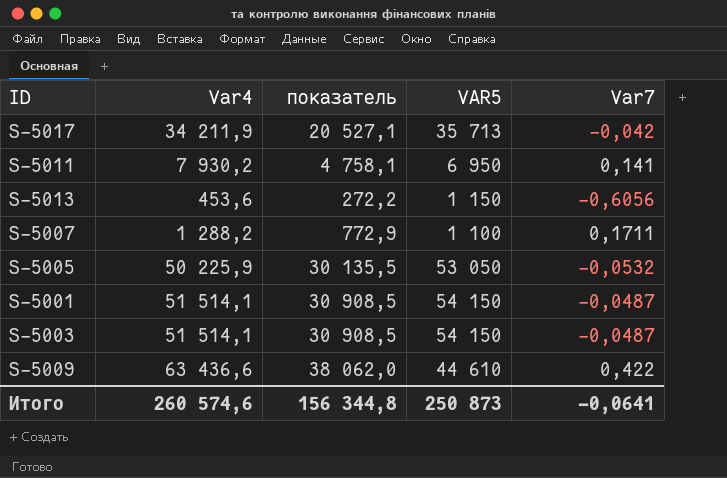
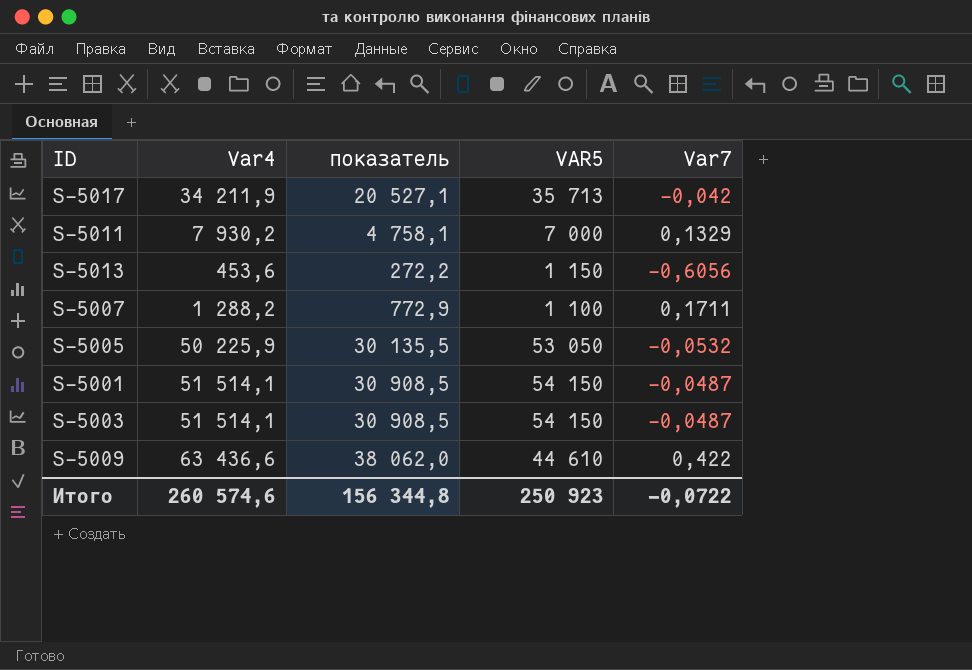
S-5011 | VAR5: 6 950 -> 7 000
S-5011 | Var7: 0,141 -> 0,1329
Итого | VAR5: 250 873 -> 250 923
Итого | Var7: -0,0641 -> -0,0722

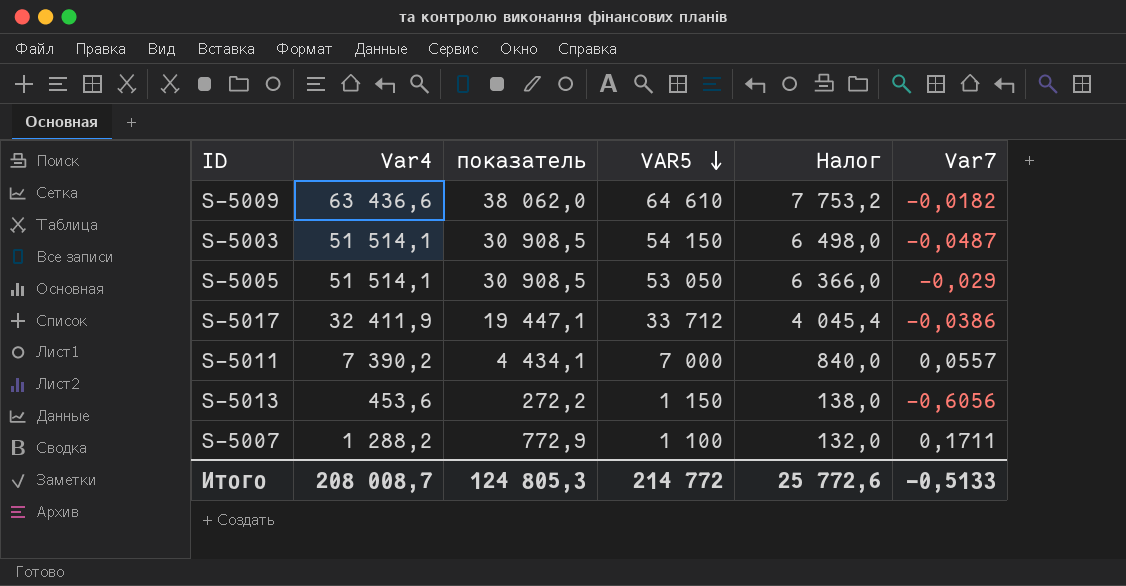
row order: none -> VAR5 descending
column Налог | formula: none -> [VAR5] * 0,12
row S-5001: 51 514,1 | 30 908,5 | 54 150 | -0,0487 -> none
S-5009 | VAR5: 44 610 -> 64 610
S-5009 | Var7: 0,422 -> -0,0182
S-5005 | Var4: 50 225,9 -> 51 514,1
S-5005 | показатель: 30 135,5 -> 30 908,5
S-5005 | Var7: -0,0532 -> -0,029
S-5017 | Var4: 34 211,9 -> 32 411,9
S-5017 | показатель: 20 527,1 -> 19 447,1
S-5017 | VAR5: 35 713 -> 33 712
S-5017 | Var7: -0,042 -> -0,0386
S-5011 | Var4: 7 930,2 -> 7 390,2
S-5011 | показатель: 4 758,1 -> 4 434,1
S-5011 | Var7: 0,1329 -> 0,0557
Итого | Var4: 260 574,6 -> 208 008,7
Итого | показатель: 156 344,8 -> 124 805,3
Итого | VAR5: 250 923 -> 214 772
Итого | Var7: -0,0722 -> -0,5133

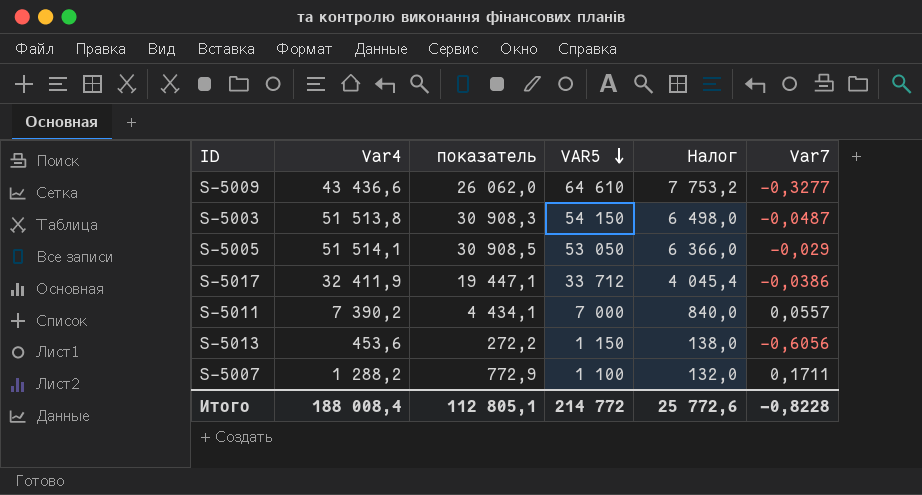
S-5009 | Var4: 63 436,6 -> 43 436,6
S-5009 | показатель: 38 062,0 -> 26 062,0
S-5009 | Var7: -0,0182 -> -0,3277
S-5003 | Var4: 51 514,1 -> 51 513,8
S-5003 | показатель: 30 908,5 -> 30 908,3
Итого | Var4: 208 008,7 -> 188 008,4
Итого | показатель: 124 805,3 -> 112 805,1
Итого | Var7: -0,5133 -> -0,8228

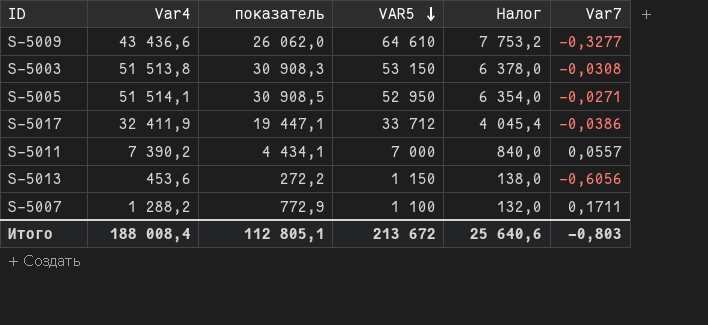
S-5003 | VAR5: 54 150 -> 53 150
S-5003 | Налог: 6 498,0 -> 6 378,0
S-5003 | Var7: -0,0487 -> -0,0308
S-5005 | VAR5: 53 050 -> 52 950
S-5005 | Налог: 6 366,0 -> 6 354,0
S-5005 | Var7: -0,029 -> -0,0271
Итого | VAR5: 214 772 -> 213 672
Итого | Налог: 25 772,6 -> 25 640,6
Итого | Var7: -0,8228 -> -0,803

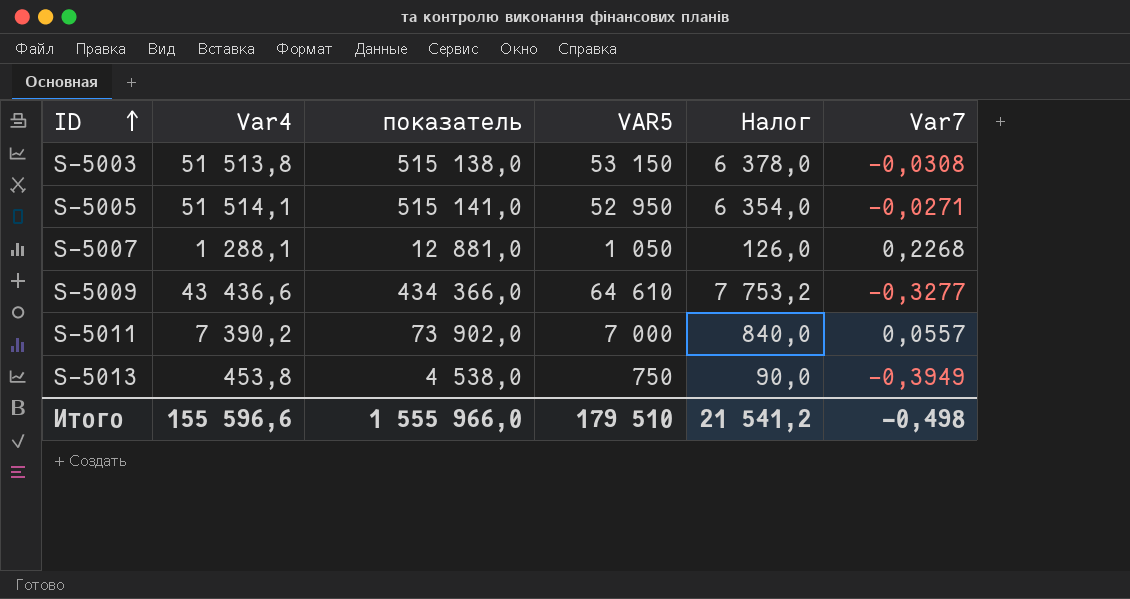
row order: VAR5 descending -> ID ascending
column показатель | formula: [Var4] * 0,6 -> [Var4] * 10
row S-5017: 32 411,9 | 19 447,1 | 33 712 | 4 045,4 | -0,0386 -> none
S-5007 | Var4: 1 288,2 -> 1 288,1
S-5007 | VAR5: 1 100 -> 1 050
S-5007 | Налог: 132,0 -> 126,0
S-5007 | Var7: 0,1711 -> 0,2268
S-5013 | Var4: 453,6 -> 453,8
S-5013 | VAR5: 1 150 -> 750
S-5013 | Налог: 138,0 -> 90,0
S-5013 | Var7: -0,6056 -> -0,3949
Итого | Var4: 188 008,4 -> 155 596,6
Итого | показатель: 112 805,1 -> 1 555 966,0
Итого | VAR5: 213 672 -> 179 510
Итого | Налог: 25 640,6 -> 21 541,2
Итого | Var7: -0,803 -> -0,498

